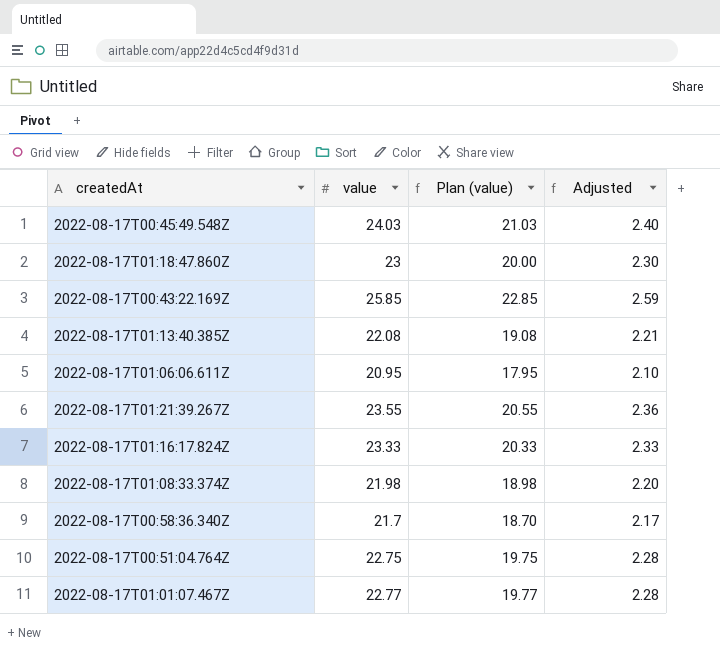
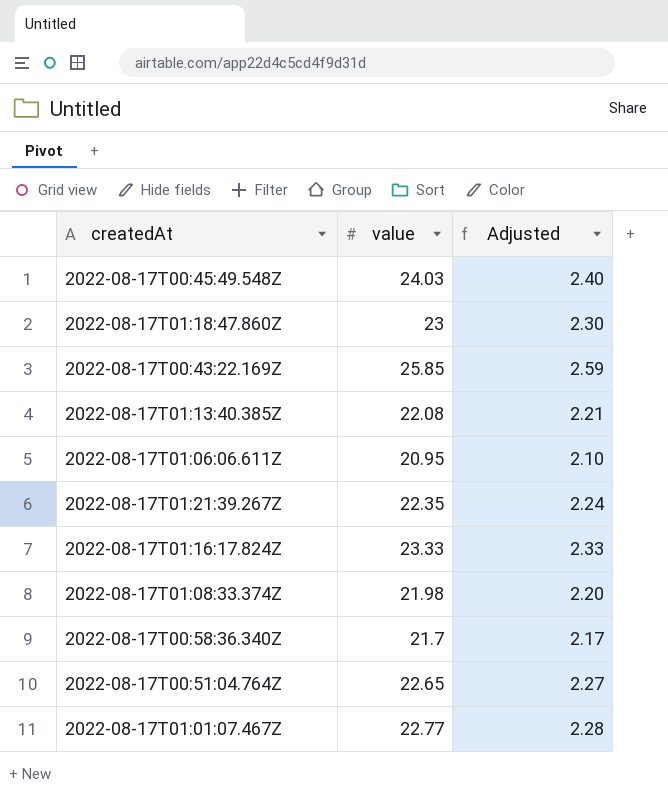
column Plan (value) | formula: [value] - 3 -> none
2022-08-17T01:21:39.267Z | value: 23.55 -> 22.35
2022-08-17T01:21:39.267Z | Adjusted: 2.36 -> 2.24
2022-08-17T00:51:04.764Z | value: 22.75 -> 22.65
2022-08-17T00:51:04.764Z | Adjusted: 2.28 -> 2.27

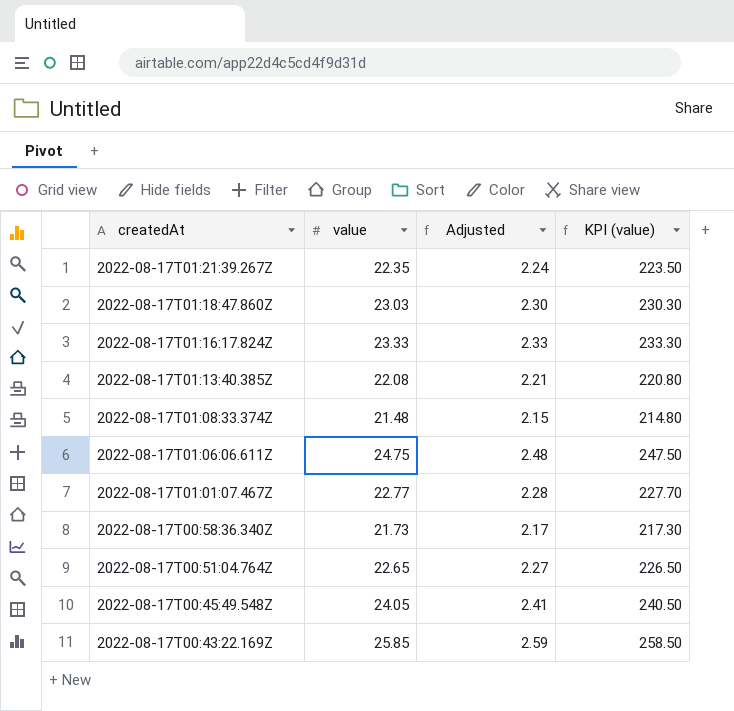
row order: none -> createdAt descending
column KPI (value) | formula: none -> [value] * 10
2022-08-17T01:18:47.860Z | value: 23 -> 23.03
2022-08-17T01:08:33.374Z | value: 21.98 -> 21.48
2022-08-17T01:08:33.374Z | Adjusted: 2.20 -> 2.15
2022-08-17T01:06:06.611Z | value: 20.95 -> 24.75
2022-08-17T01:06:06.611Z | Adjusted: 2.10 -> 2.48
2022-08-17T00:58:36.340Z | value: 21.7 -> 21.73
2022-08-17T00:45:49.548Z | value: 24.03 -> 24.05
2022-08-17T00:45:49.548Z | Adjusted: 2.40 -> 2.41

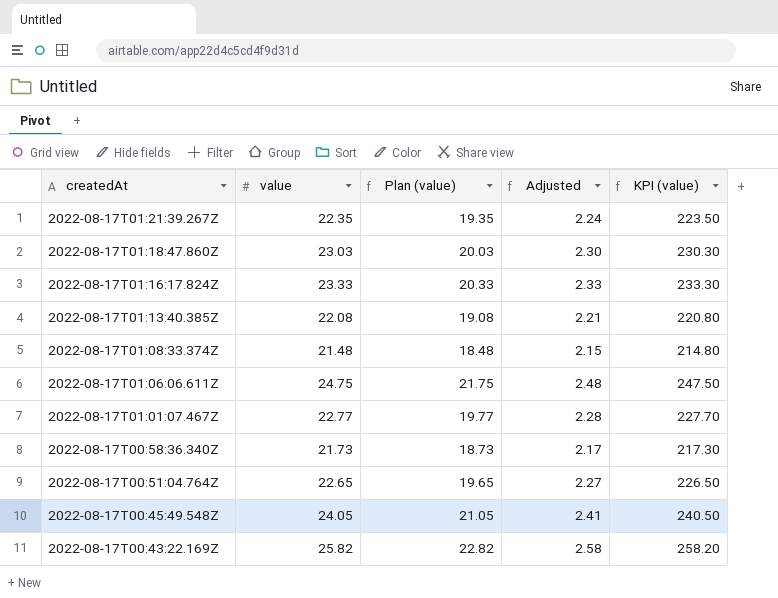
column Plan (value) | formula: none -> [value] - 3
2022-08-17T00:43:22.169Z | value: 25.85 -> 25.82
2022-08-17T00:43:22.169Z | Adjusted: 2.59 -> 2.58
2022-08-17T00:43:22.169Z | KPI (value): 258.50 -> 258.20

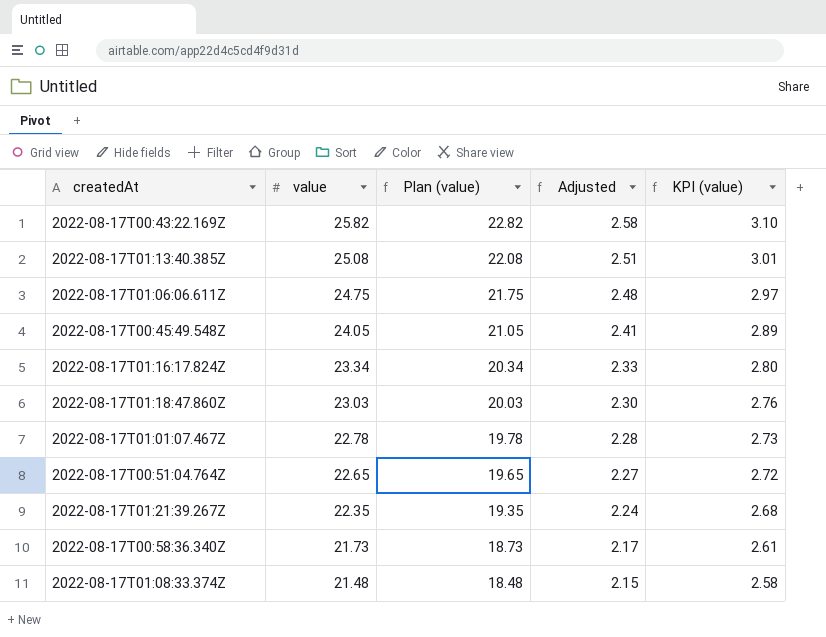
row order: createdAt descending -> value descending
column KPI (value) | formula: [value] * 10 -> [value] * 0.12
2022-08-17T01:13:40.385Z | value: 22.08 -> 25.08
2022-08-17T01:13:40.385Z | Plan (value): 19.08 -> 22.08
2022-08-17T01:13:40.385Z | Adjusted: 2.21 -> 2.51
2022-08-17T01:16:17.824Z | value: 23.33 -> 23.34
2022-08-17T01:16:17.824Z | Plan (value): 20.33 -> 20.34
2022-08-17T01:01:07.467Z | value: 22.77 -> 22.78
2022-08-17T01:01:07.467Z | Plan (value): 19.77 -> 19.78

